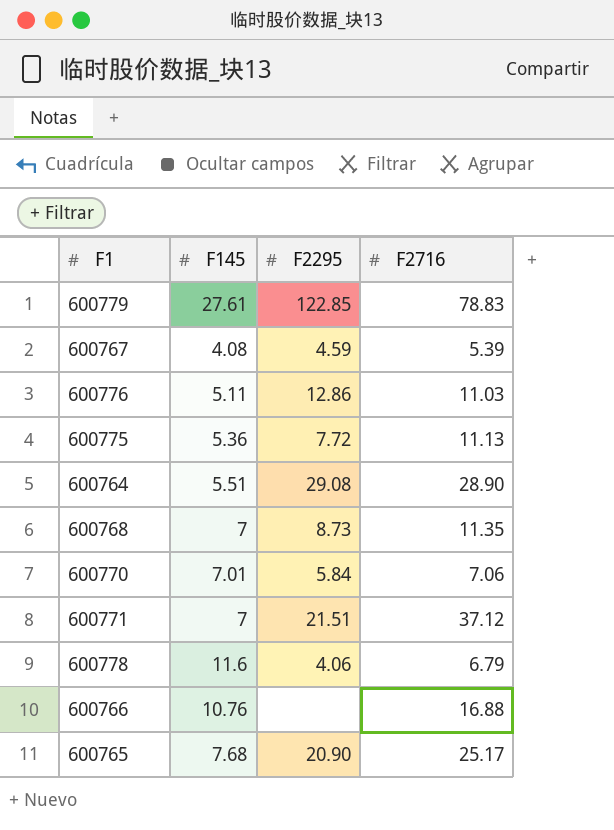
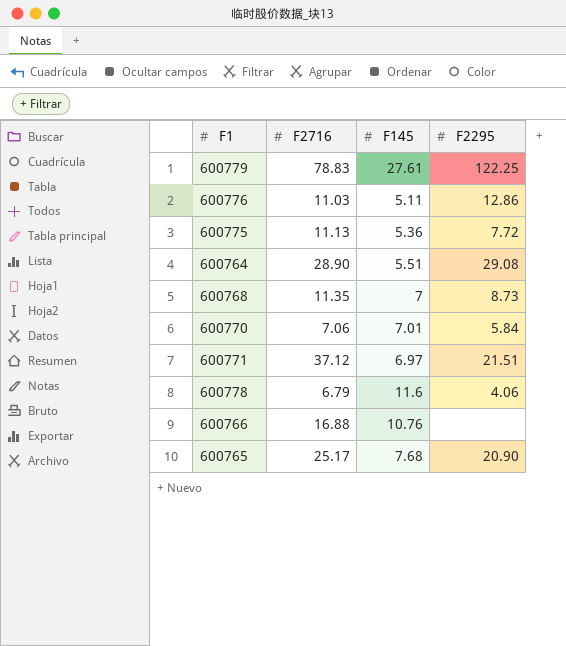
column F2716 | position: 4 -> 2
row 600767: 4.08 | 4.59 | 5.39 -> none
600779 | F2295: 122.85 -> 122.25
600771 | F145: 7 -> 6.97

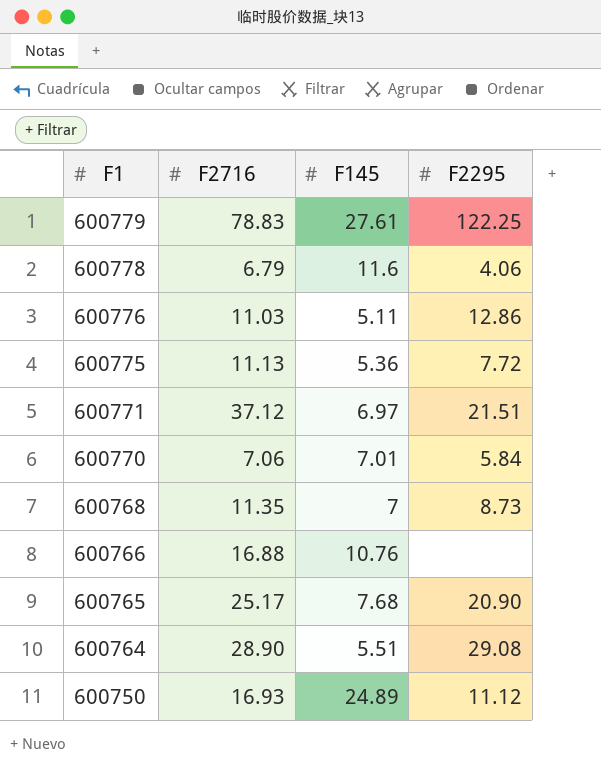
row order: none -> F1 descending
row 600750: none -> 16.93 | 24.89 | 11.12

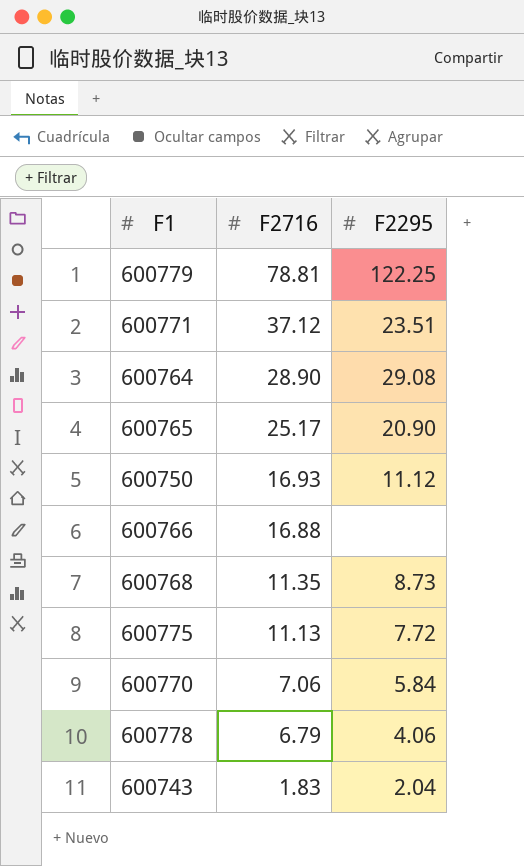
row order: F1 descending -> F2716 descending
column F145 | position: 3 -> none
row 600776: 11.03 | 5.11 | 12.86 -> none
600779 | F2716: 78.83 -> 78.81
600771 | F2295: 21.51 -> 23.51
row 600743: none -> 1.83 | 2.04

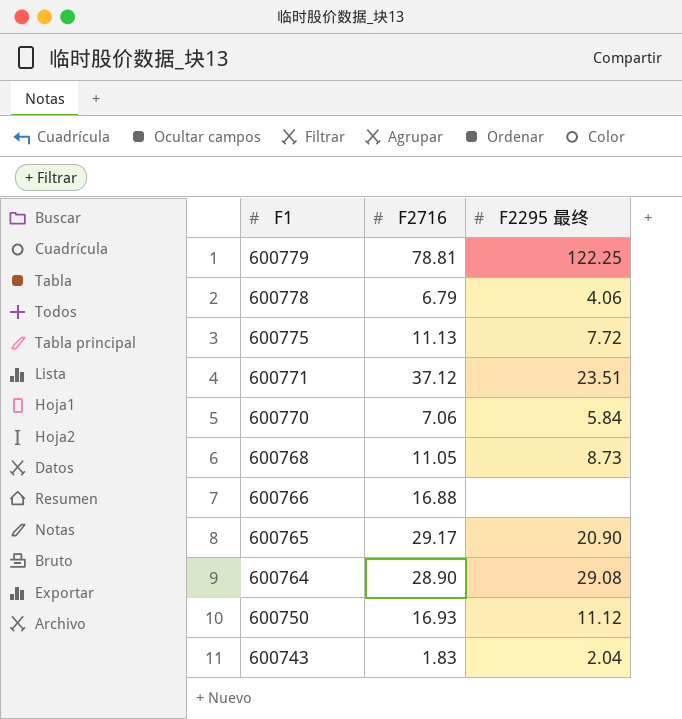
row order: F2716 descending -> F1 descending
column name: F2295 -> F2295 最终
600768 | F2716: 11.35 -> 11.05
600765 | F2716: 25.17 -> 29.17

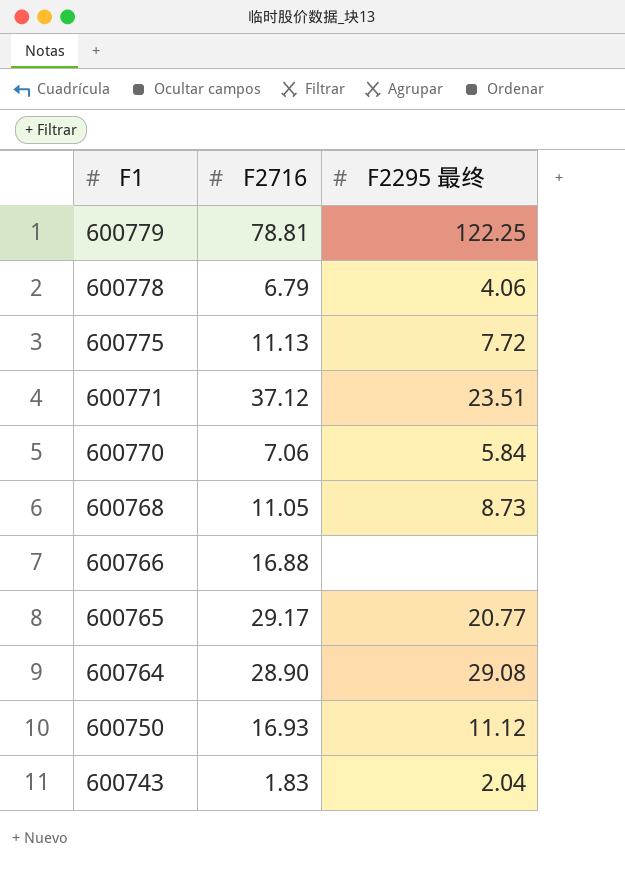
600765 | F2295 最终: 20.90 -> 20.77

